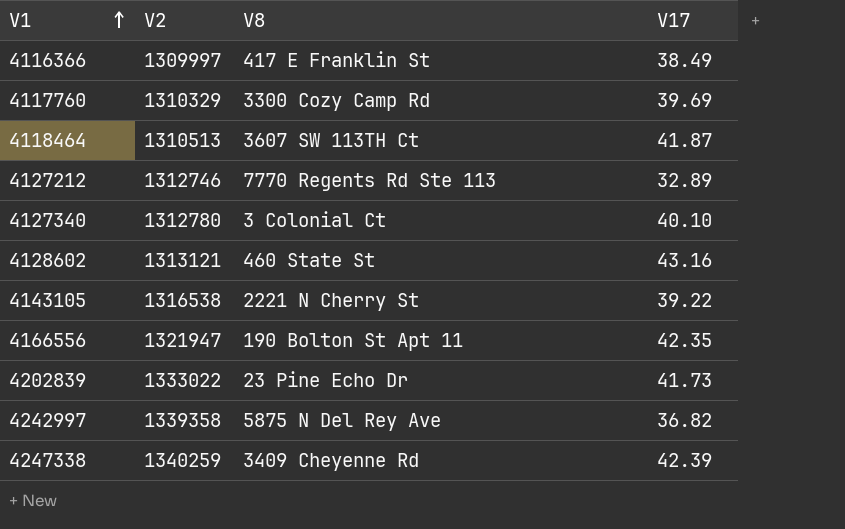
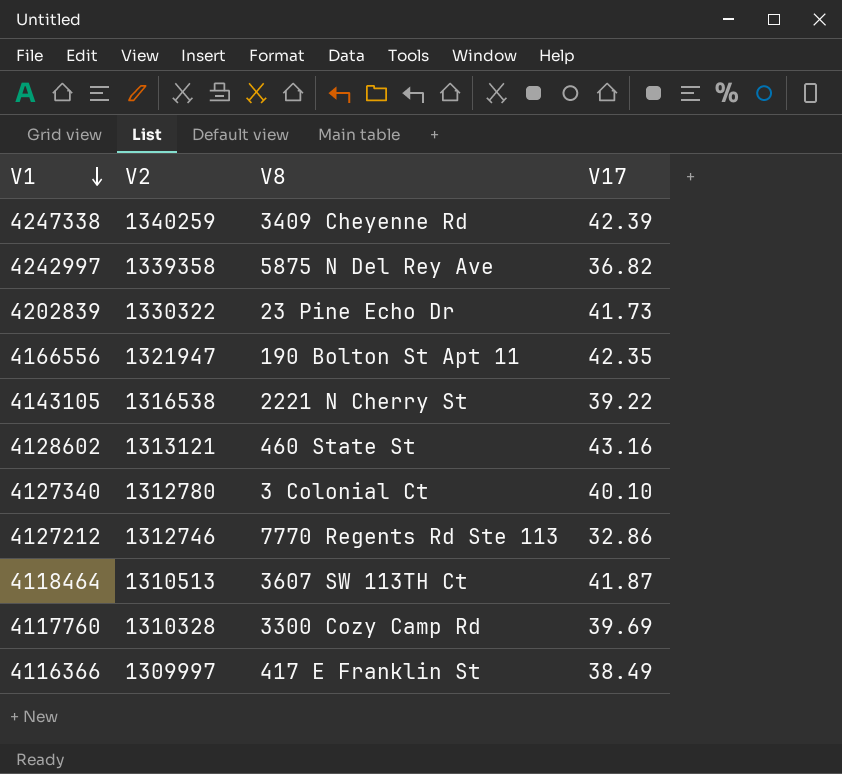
row order: V1 ascending -> V1 descending
4202839 | V2: 1333022 -> 1330322
4127212 | V17: 32.89 -> 32.86
4117760 | V2: 1310329 -> 1310328

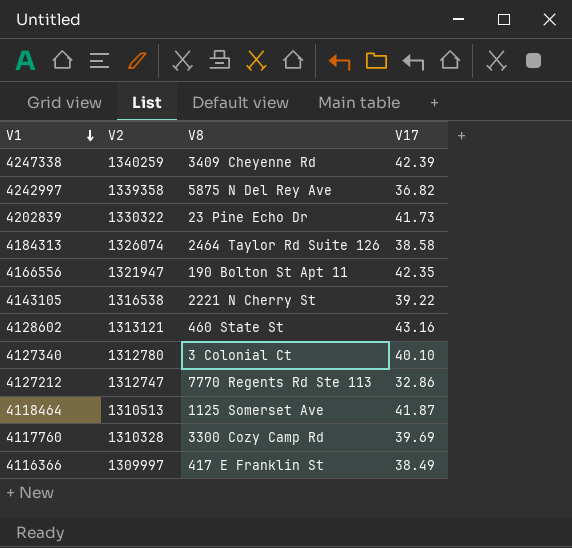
row 4184313: none -> 1326074 | 2464 Taylor Rd Suite 126 | 38.58
4127212 | V2: 1312746 -> 1312747
4118464 | V8: 3607 SW 113TH Ct -> 1125 Somerset Ave

